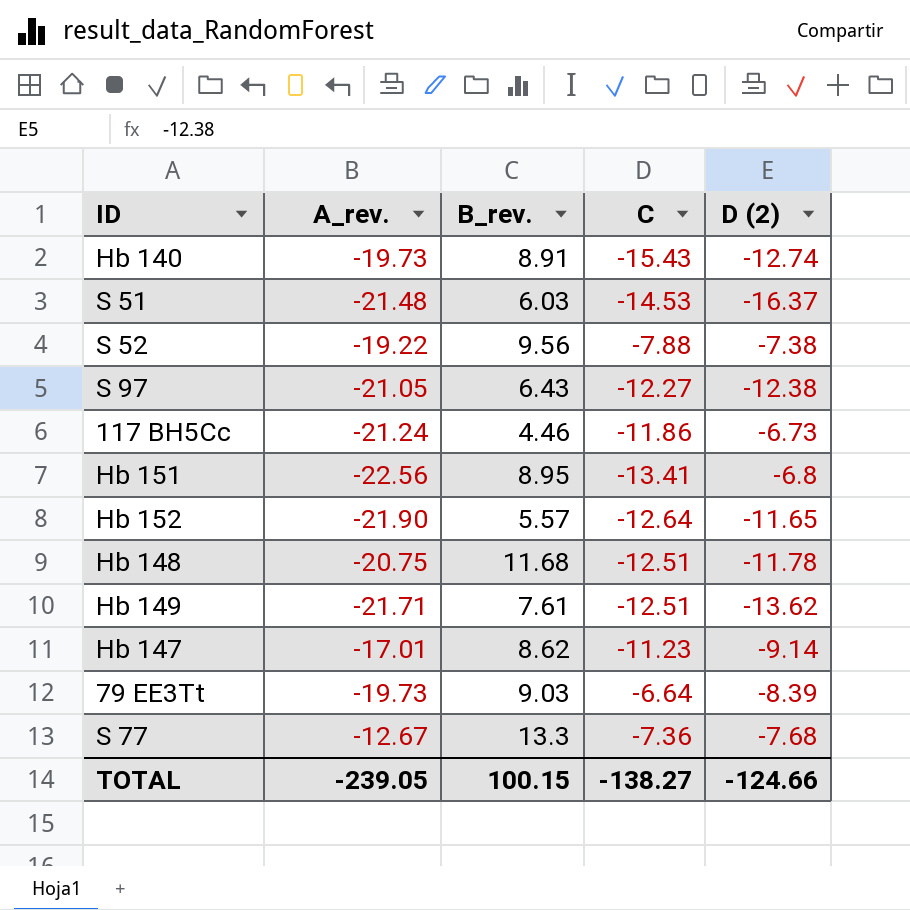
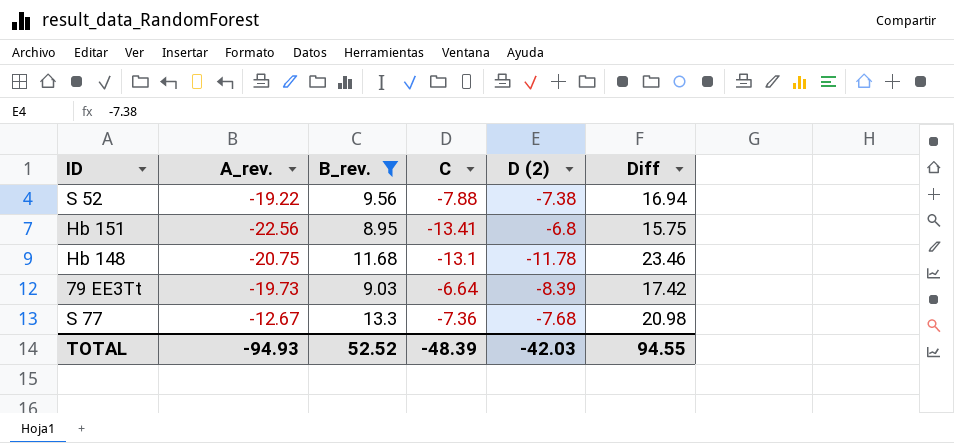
filter: none -> B_rev. >= 8.95
column Diff | formula: none -> [B_rev.] - [D (2)]
Hb 148 | C: -12.51 -> -13.1
TOTAL | A_rev.: -239.05 -> -94.93
TOTAL | B_rev.: 100.15 -> 52.52
TOTAL | C: -138.27 -> -48.39
TOTAL | D (2): -124.66 -> -42.03

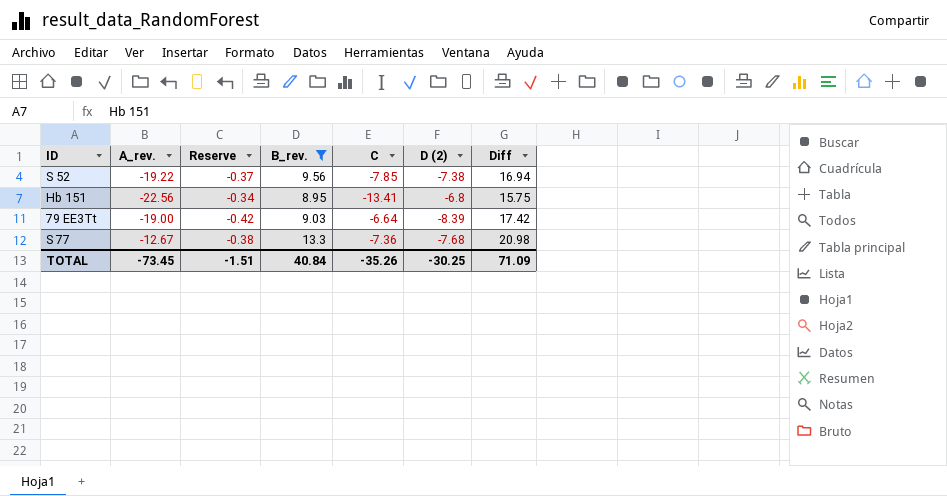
column Reserve | formula: none -> [D (2)] * 0.05
row Hb 148: -20.75 | 11.68 | -13.1 | -11.78 | 23.46 -> none
S 52 | C: -7.88 -> -7.85
79 EE3Tt | A_rev.: -19.73 -> -19.00
TOTAL | A_rev.: -94.93 -> -73.45
TOTAL | B_rev.: 52.52 -> 40.84
TOTAL | C: -48.39 -> -35.26
TOTAL | D (2): -42.03 -> -30.25
TOTAL | Diff: 94.55 -> 71.09

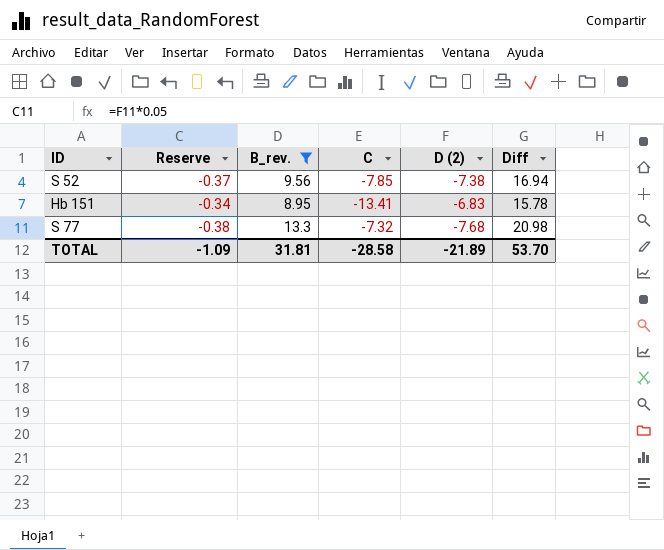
column A_rev. | position: 2 -> none
row 79 EE3Tt: -19.00 | -0.42 | 9.03 | -6.64 | -8.39 | 17.42 -> none
Hb 151 | D (2): -6.8 -> -6.83
Hb 151 | Diff: 15.75 -> 15.78
S 77 | C: -7.36 -> -7.32
TOTAL | Reserve: -1.51 -> -1.09
TOTAL | B_rev.: 40.84 -> 31.81
TOTAL | C: -35.26 -> -28.58
TOTAL | D (2): -30.25 -> -21.89
TOTAL | Diff: 71.09 -> 53.70

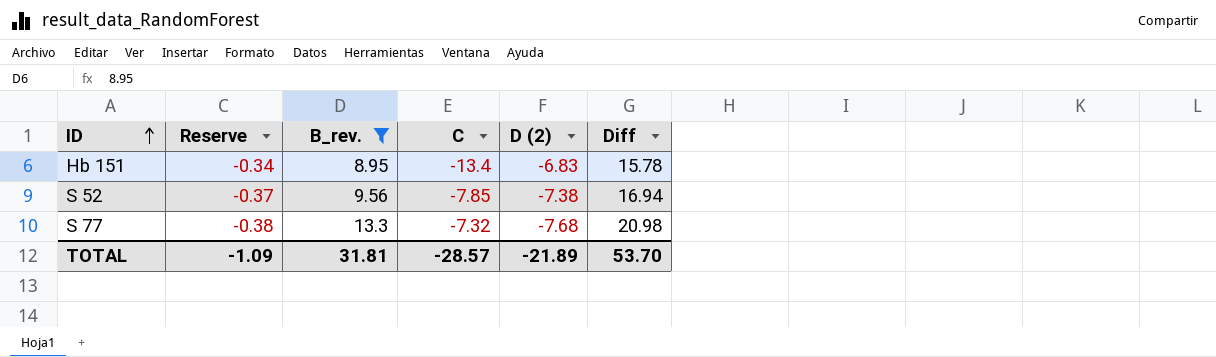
row order: none -> ID ascending
Hb 151 | C: -13.41 -> -13.4
TOTAL | C: -28.58 -> -28.57

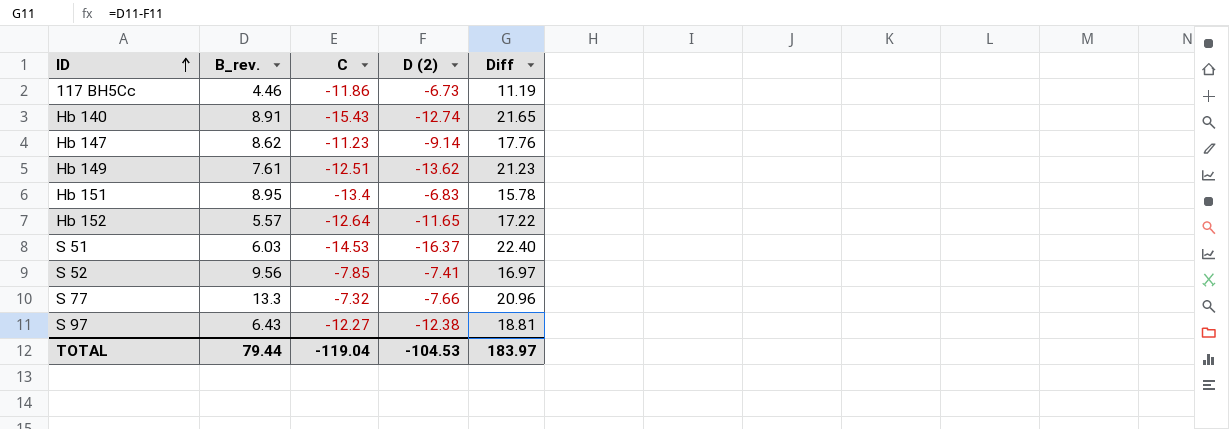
filter: B_rev. >= 8.95 -> none
column Reserve | formula: [D (2)] * 0.05 -> none
S 52 | D (2): -7.38 -> -7.41
S 52 | Diff: 16.94 -> 16.97
S 77 | D (2): -7.68 -> -7.66
S 77 | Diff: 20.98 -> 20.96
TOTAL | B_rev.: 31.81 -> 79.44
TOTAL | C: -28.57 -> -119.04
TOTAL | D (2): -21.89 -> -104.53
TOTAL | Diff: 53.70 -> 183.97

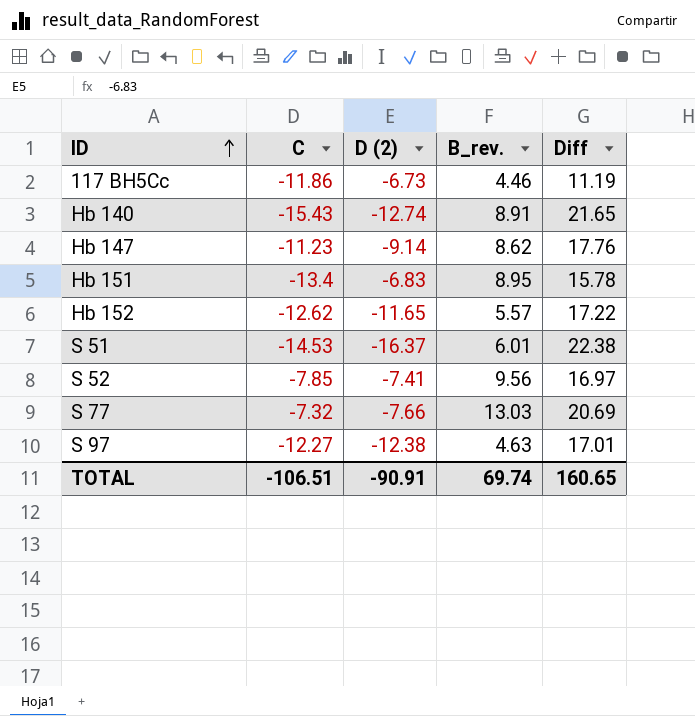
column B_rev. | position: 2 -> 4
row Hb 149: 7.61 | -12.51 | -13.62 | 21.23 -> none
Hb 152 | C: -12.64 -> -12.62
S 51 | B_rev.: 6.03 -> 6.01
S 51 | Diff: 22.40 -> 22.38
S 77 | B_rev.: 13.3 -> 13.03
S 77 | Diff: 20.96 -> 20.69
S 97 | B_rev.: 6.43 -> 4.63
S 97 | Diff: 18.81 -> 17.01
TOTAL | C: -119.04 -> -106.51
TOTAL | D (2): -104.53 -> -90.91
TOTAL | B_rev.: 79.44 -> 69.74
TOTAL | Diff: 183.97 -> 160.65

